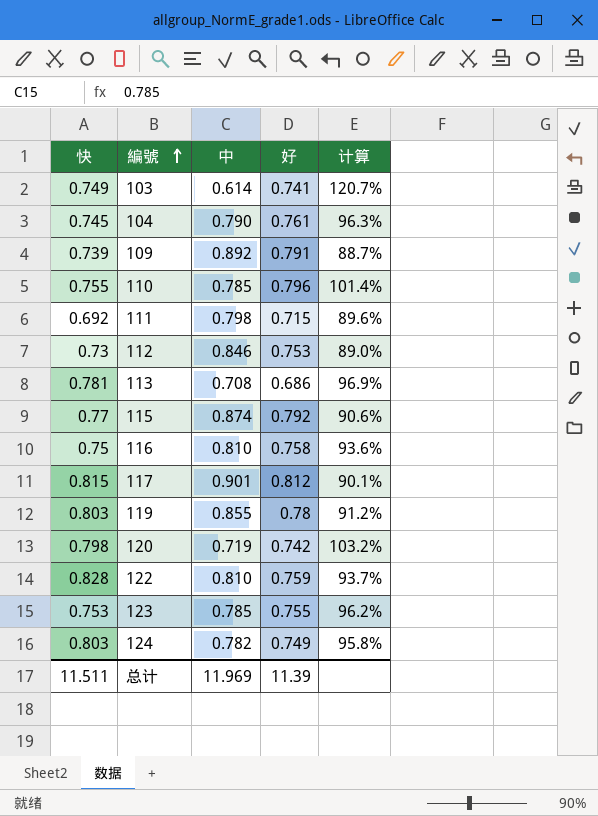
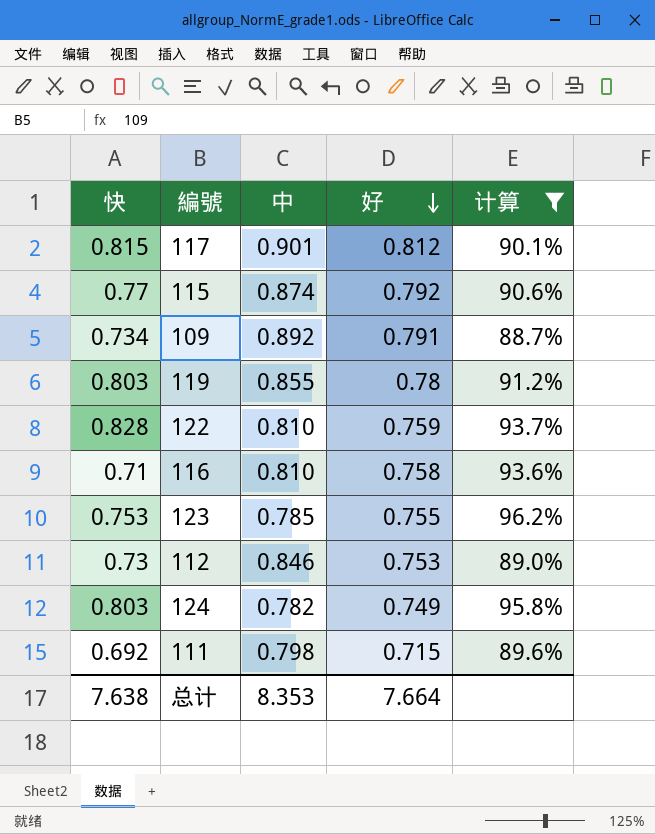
filter: none -> 计算 <= 96.2%
row order: 編號 ascending -> 好 descending
109 | 快: 0.739 -> 0.734
116 | 快: 0.75 -> 0.71
总计 | 快: 11.511 -> 7.638
总计 | 中: 11.969 -> 8.353
总计 | 好: 11.39 -> 7.664

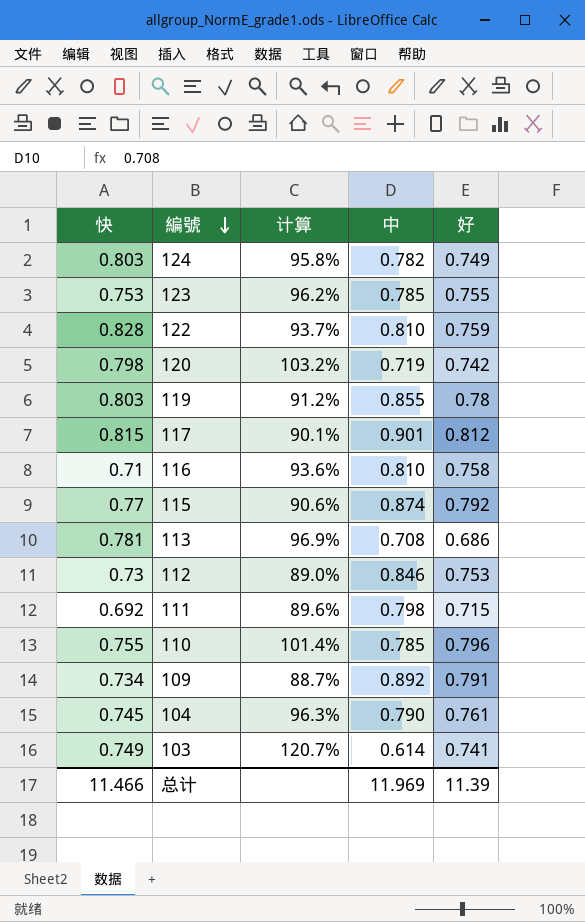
filter: 计算 <= 96.2% -> none
row order: 好 descending -> 編號 descending
column 计算 | position: 5 -> 3
总计 | 快: 7.638 -> 11.466
总计 | 中: 8.353 -> 11.969
总计 | 好: 7.664 -> 11.39

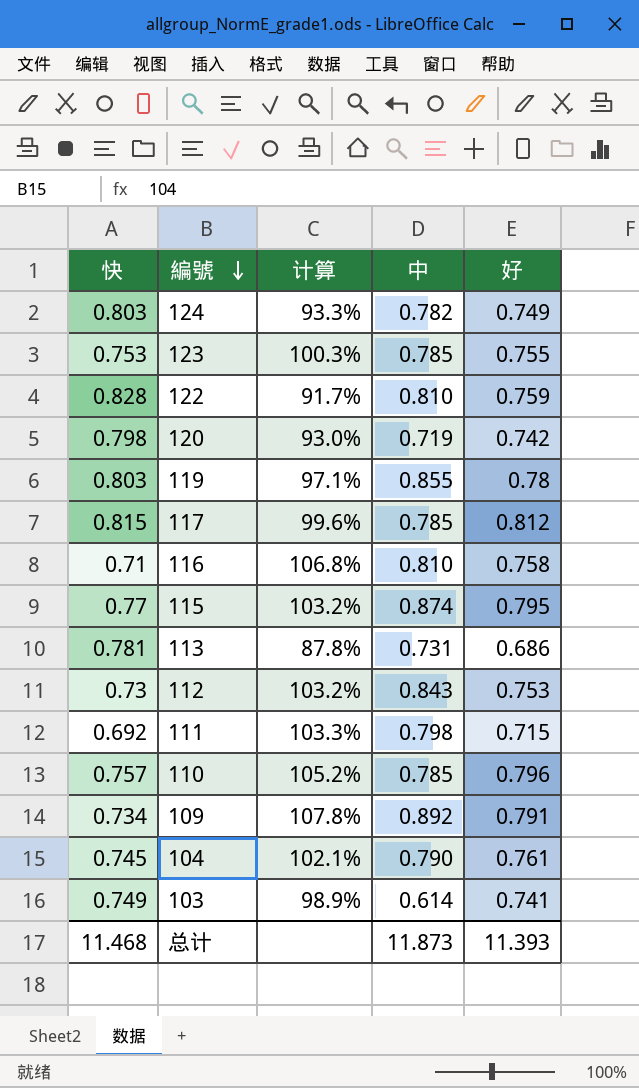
column 计算 | formula: [好] / [中] -> [好] / [快]
117 | 中: 0.901 -> 0.785
115 | 好: 0.792 -> 0.795
113 | 中: 0.708 -> 0.731
112 | 中: 0.846 -> 0.843
110 | 快: 0.755 -> 0.757
总计 | 快: 11.466 -> 11.468
总计 | 中: 11.969 -> 11.873
总计 | 好: 11.39 -> 11.393

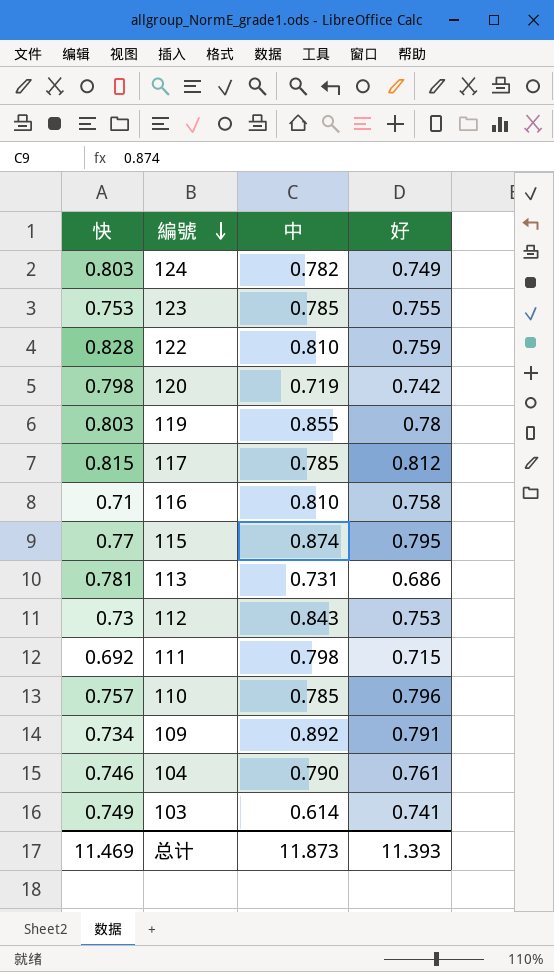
column 计算 | formula: [好] / [快] -> none
104 | 快: 0.745 -> 0.746
总计 | 快: 11.468 -> 11.469

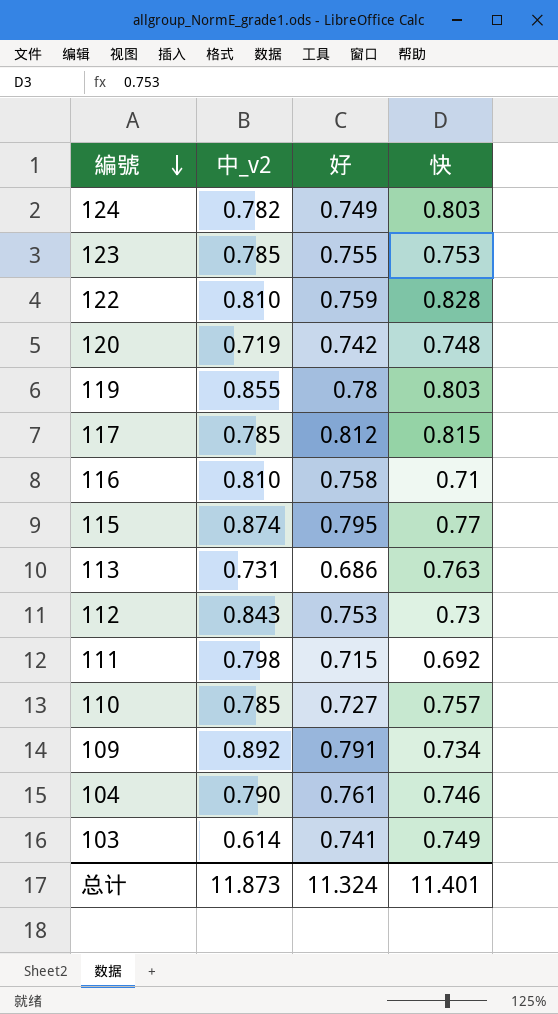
column name: 中 -> 中_v2
column 快 | position: 1 -> 4
120 | 快: 0.798 -> 0.748
113 | 快: 0.781 -> 0.763
110 | 好: 0.796 -> 0.727
总计 | 好: 11.393 -> 11.324
总计 | 快: 11.469 -> 11.401

